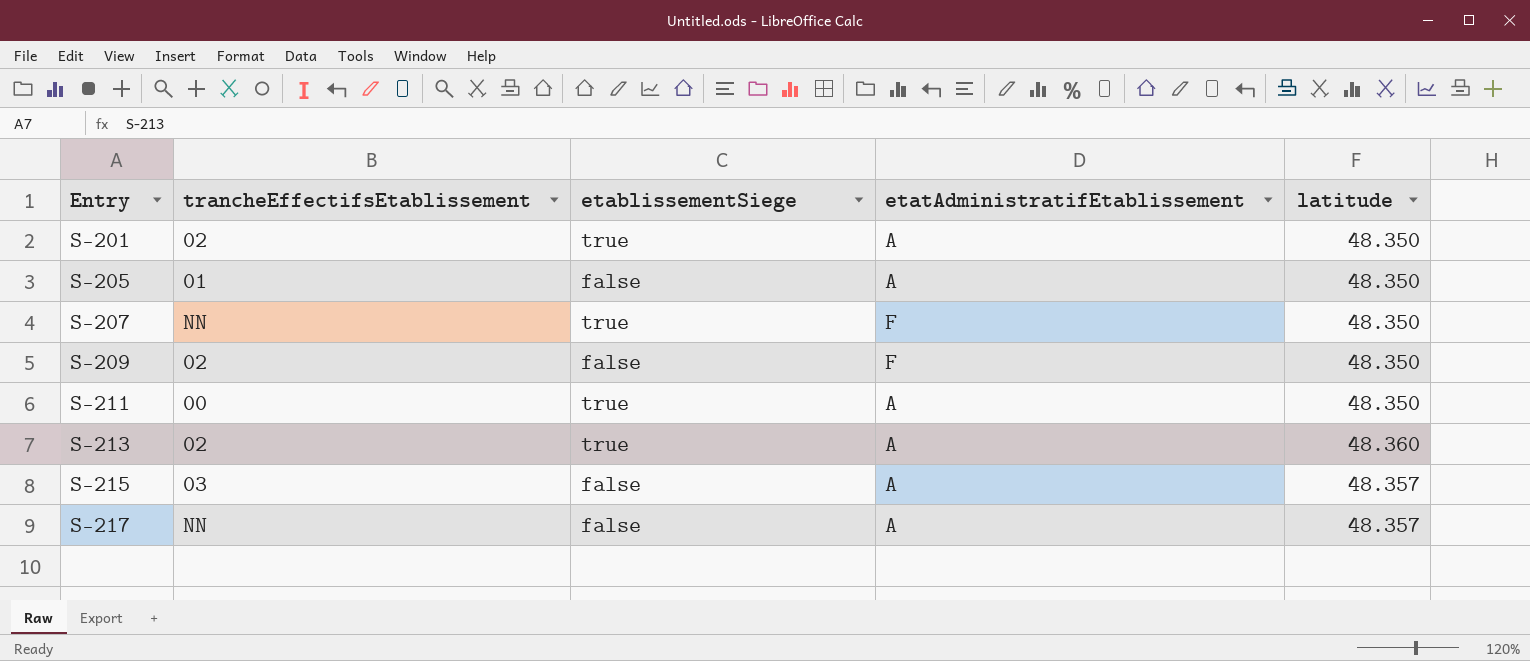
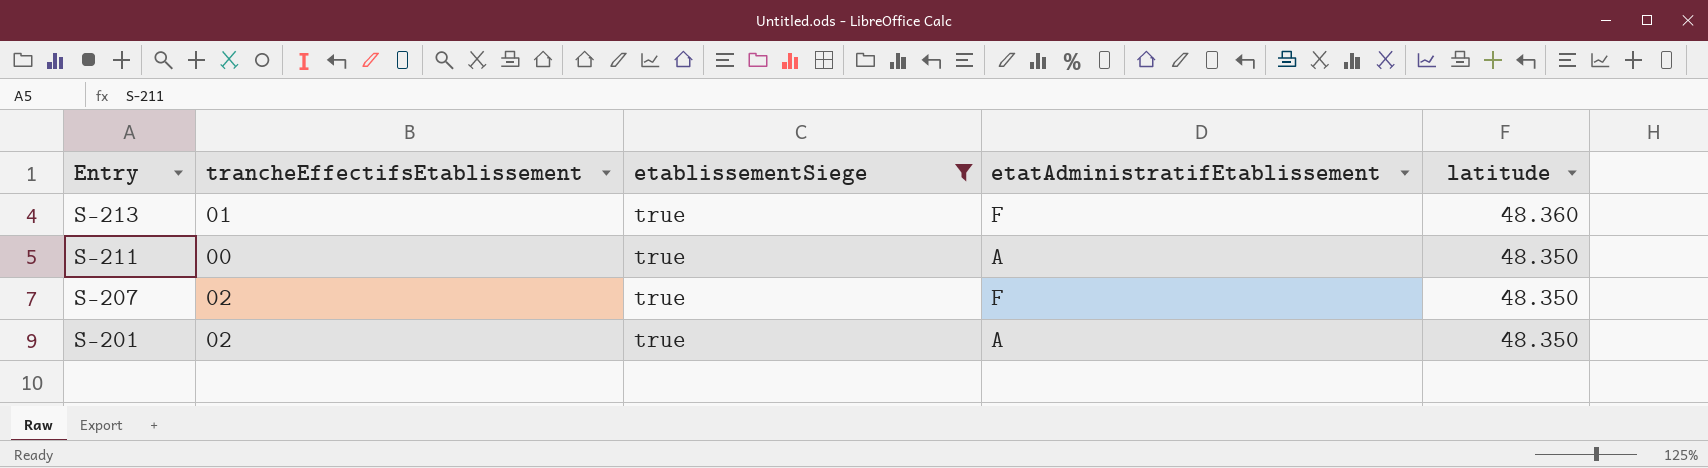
filter: none -> etablissementSiege = true
row order: Entry ascending -> Entry descending
S-213 | trancheEffectifsEtablissement: 02 -> 01
S-213 | etatAdministratifEtablissement: A -> F
S-207 | trancheEffectifsEtablissement: NN -> 02

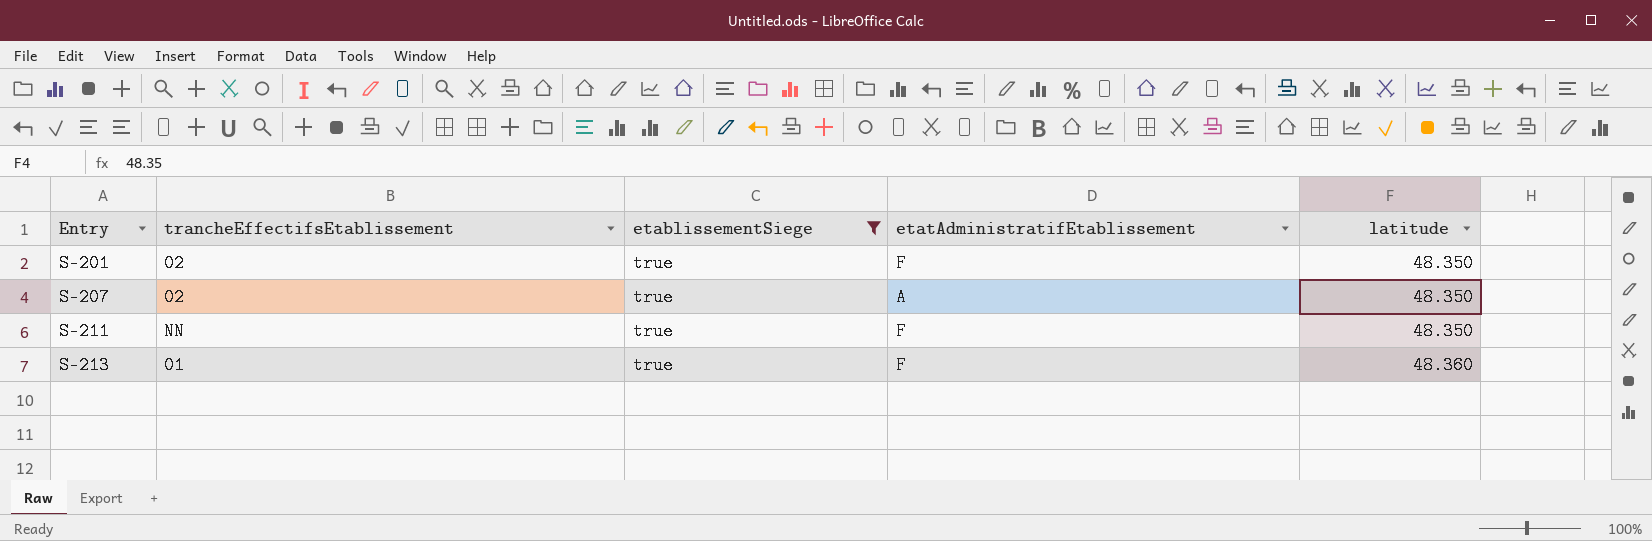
row order: Entry descending -> Entry ascending
S-201 | etatAdministratifEtablissement: A -> F
S-207 | etatAdministratifEtablissement: F -> A
S-211 | trancheEffectifsEtablissement: 00 -> NN
S-211 | etatAdministratifEtablissement: A -> F

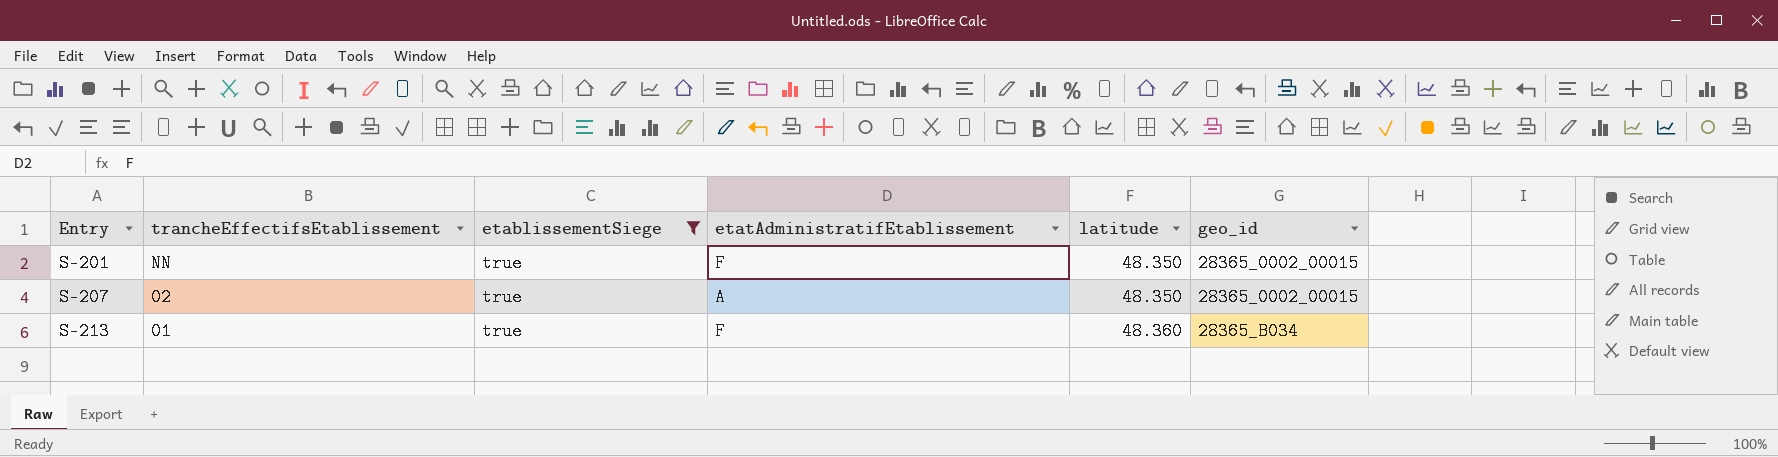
column geo_id | position: none -> 6
row S-211: NN | true | F | 48.350 -> none
S-201 | trancheEffectifsEtablissement: 02 -> NN

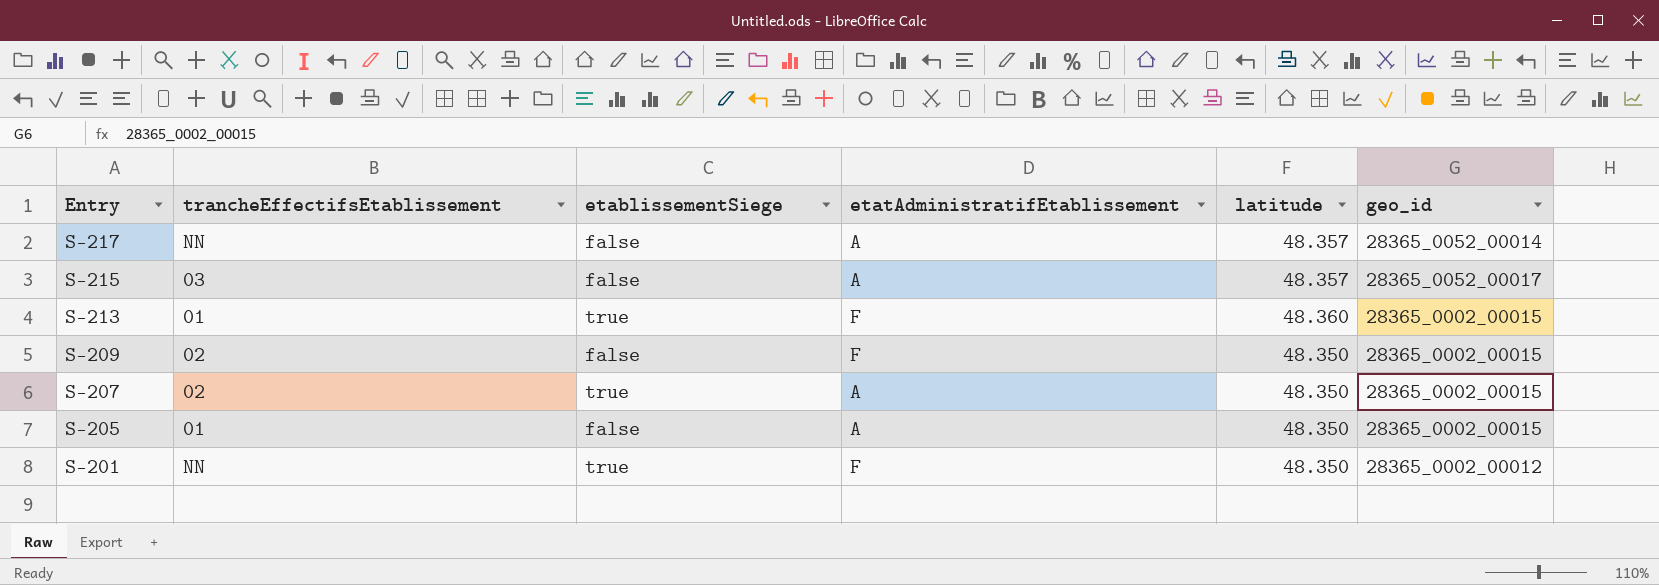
filter: etablissementSiege = true -> none
row order: Entry ascending -> Entry descending
S-213 | geo_id: 28365_B034 -> 28365_0002_00015
S-201 | geo_id: 28365_0002_00015 -> 28365_0002_00012

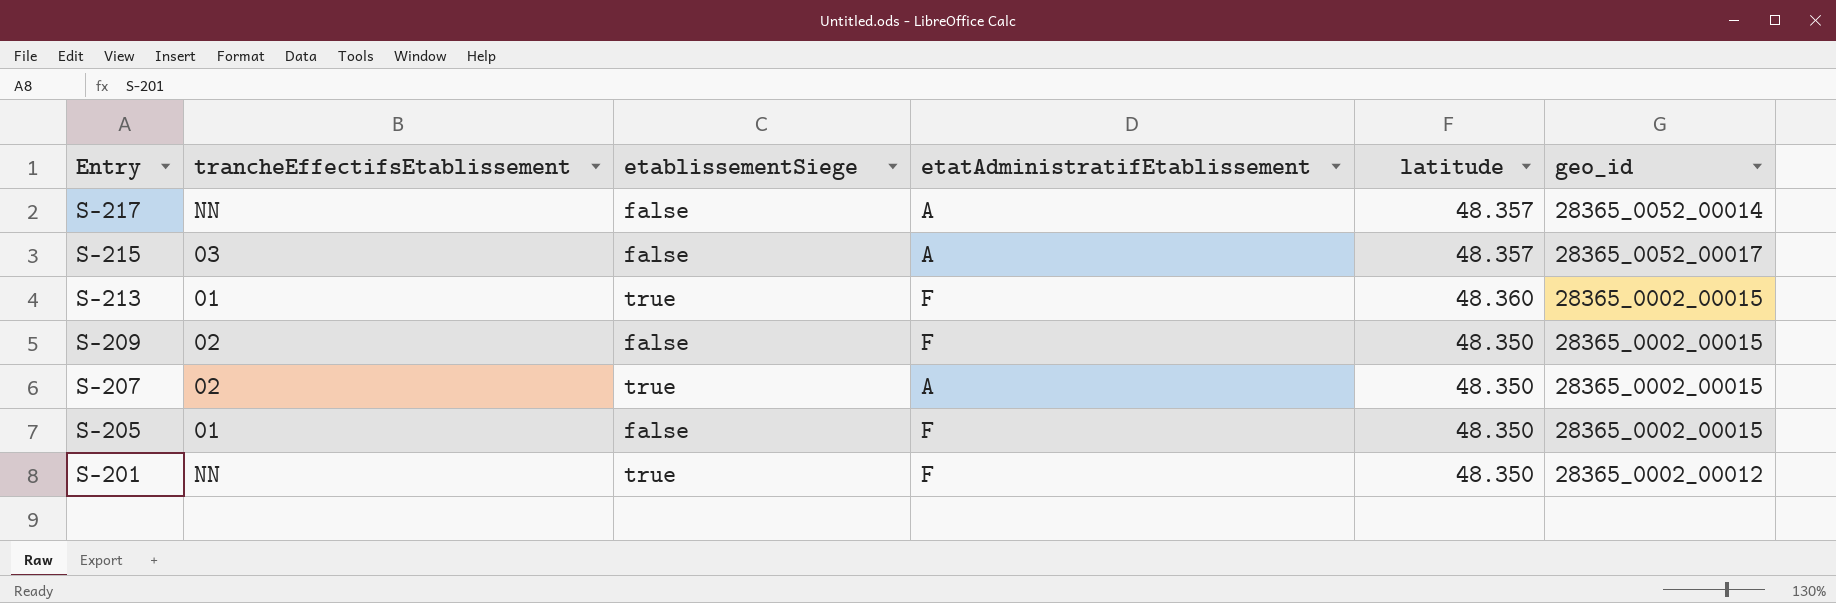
S-205 | etatAdministratifEtablissement: A -> F

